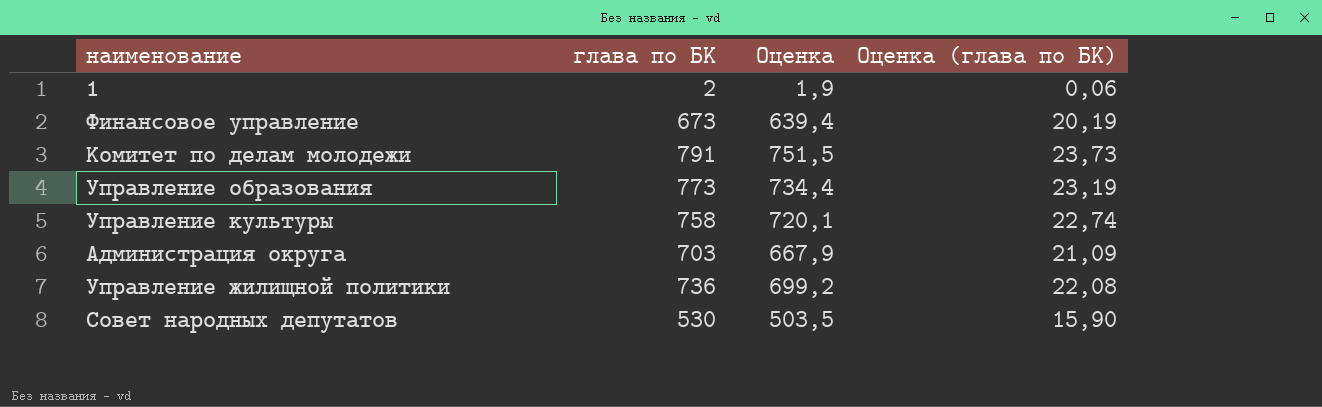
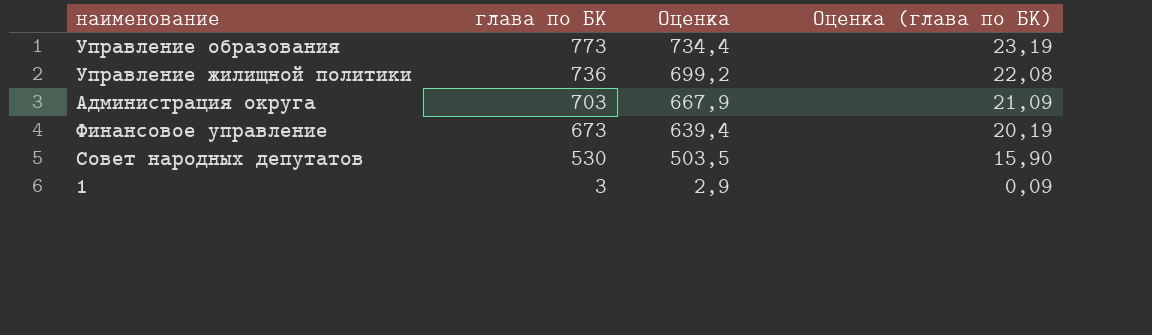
row order: none -> глава по БК descending
row Комитет по делам молодежи: 791 | 751,5 | 23,73 -> none
row Управление культуры: 758 | 720,1 | 22,74 -> none
1 | глава по БК: 2 -> 3
1 | Оценка: 1,9 -> 2,9
1 | Оценка (глава по БК): 0,06 -> 0,09

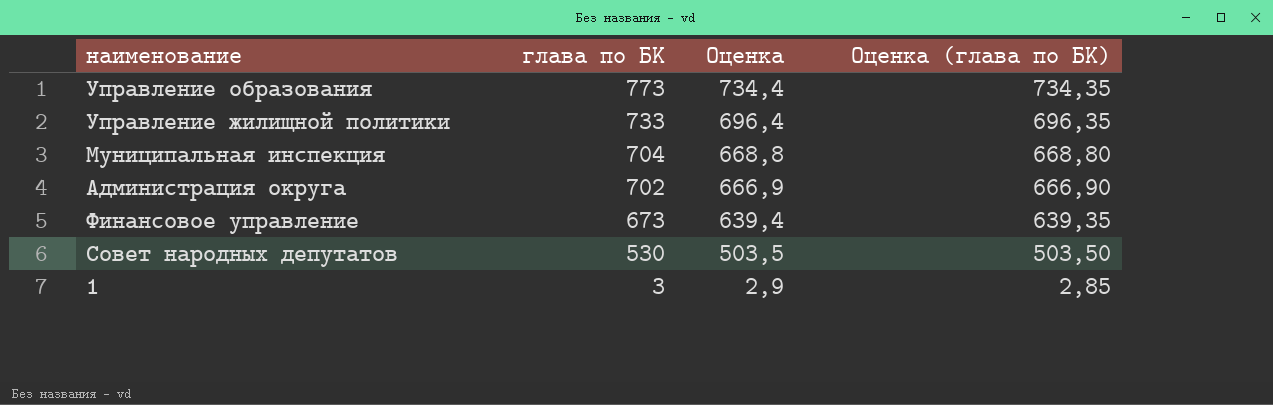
column Оценка (глава по БК) | formula: [глава по БК] * 0,03 -> [глава по БК] * 0,95
Управление жилищной политики | глава по БК: 736 -> 733
Управление жилищной политики | Оценка: 699,2 -> 696,4
row Муниципальная инспекция: none -> 704 | 668,8 | 668,80
Администрация округа | глава по БК: 703 -> 702
Администрация округа | Оценка: 667,9 -> 666,9

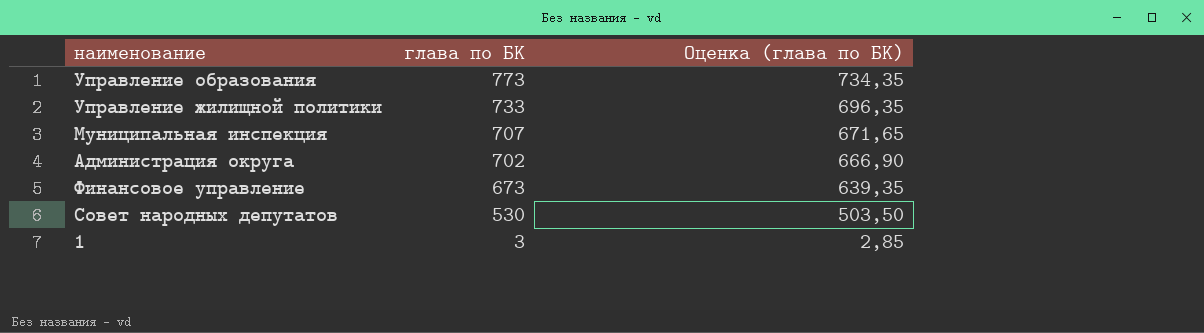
column Оценка | formula: [глава по БК] * 0,95 -> none
Муниципальная инспекция | глава по БК: 704 -> 707
Муниципальная инспекция | Оценка (глава по БК): 668,80 -> 671,65

